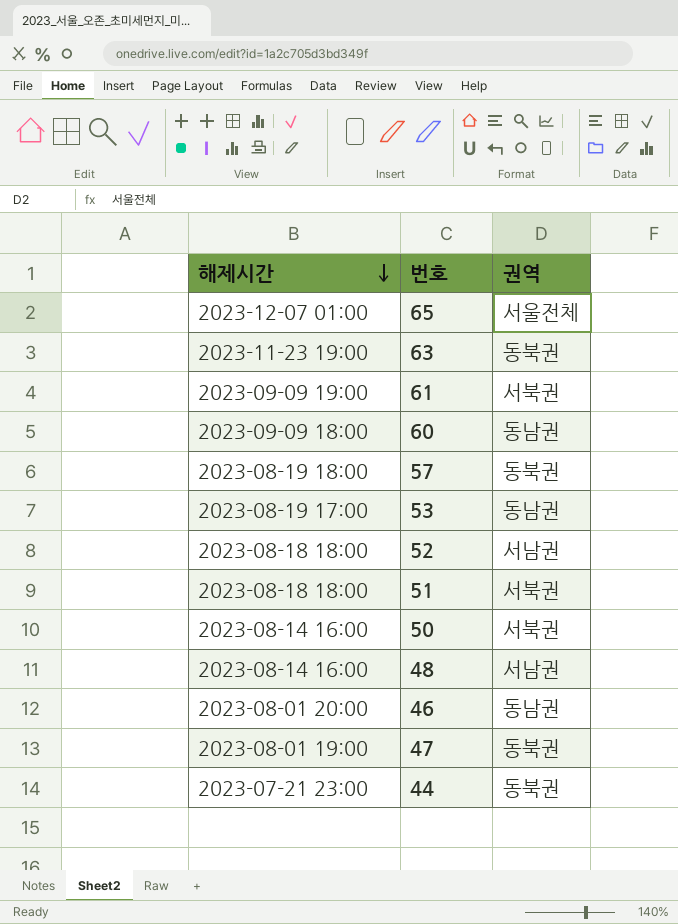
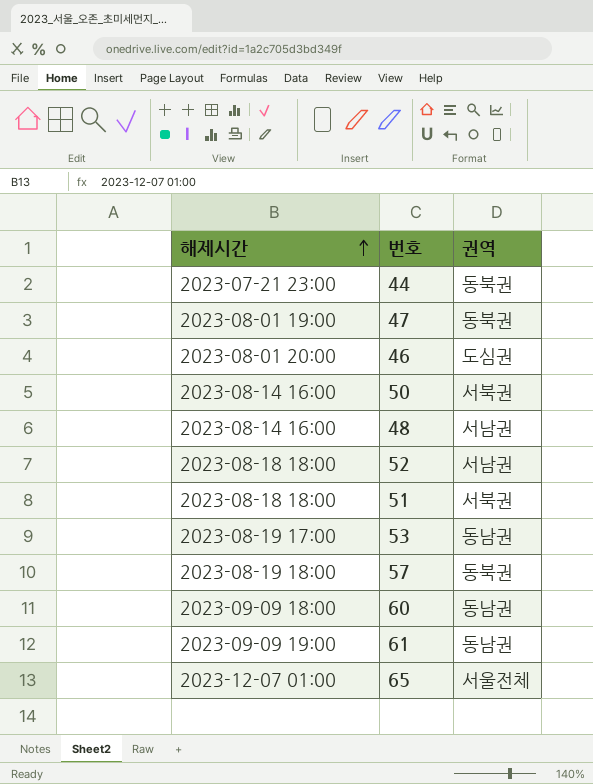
row order: 해제시간 descending -> 해제시간 ascending
row 63: 2023-11-23 19:00 | 동북권 -> none
46 | 권역: 동남권 -> 도심권
61 | 권역: 서북권 -> 동남권

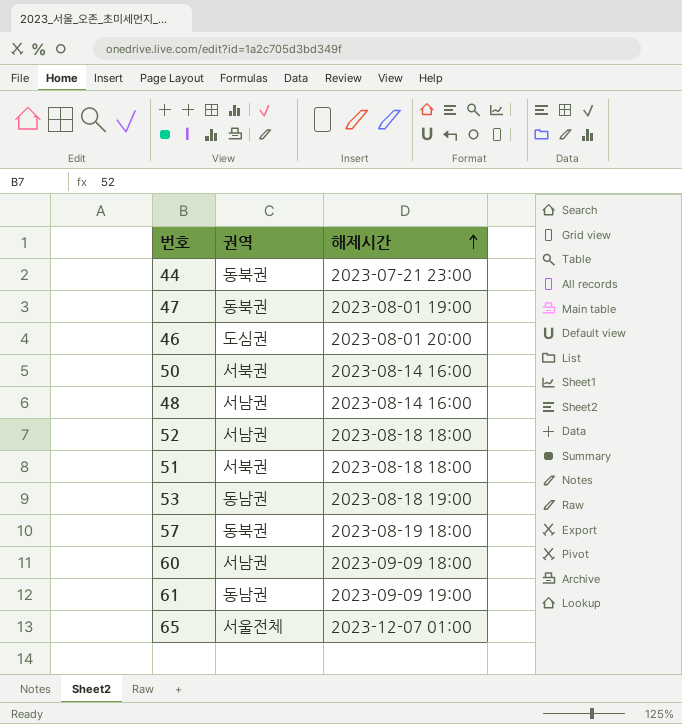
column 해제시간 | position: 1 -> 3
53 | 해제시간: 2023-08-19 17:00 -> 2023-08-18 19:00
60 | 권역: 동남권 -> 서남권

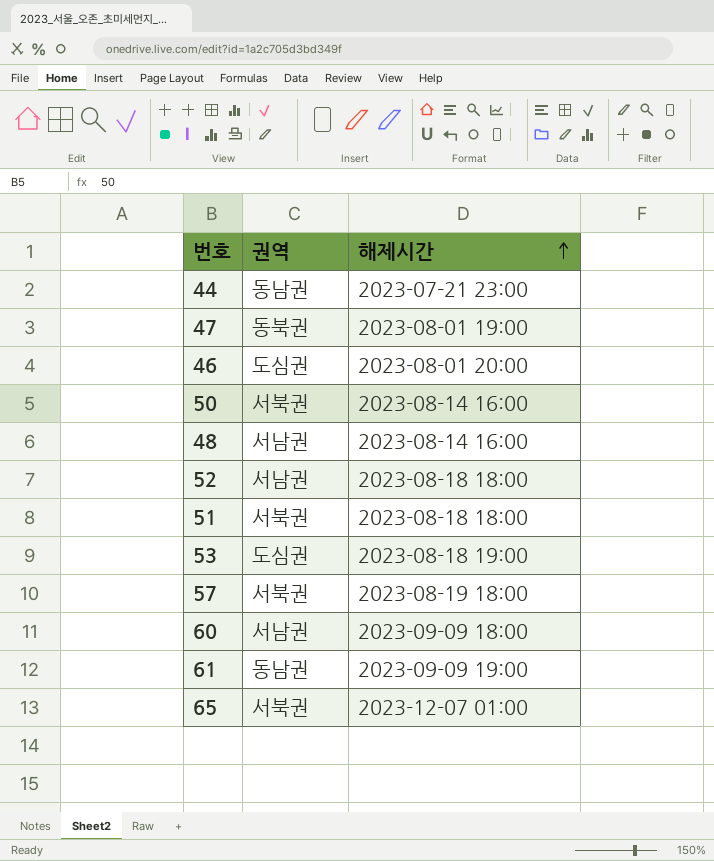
44 | 권역: 동북권 -> 동남권
53 | 권역: 동남권 -> 도심권
57 | 권역: 동북권 -> 서북권
65 | 권역: 서울전체 -> 서북권

